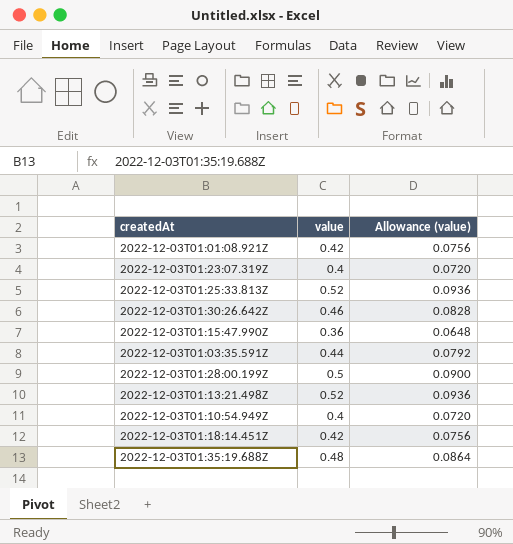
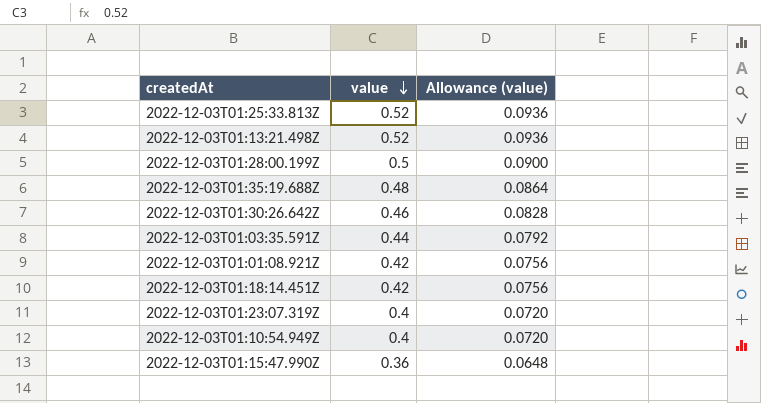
row order: none -> value descending

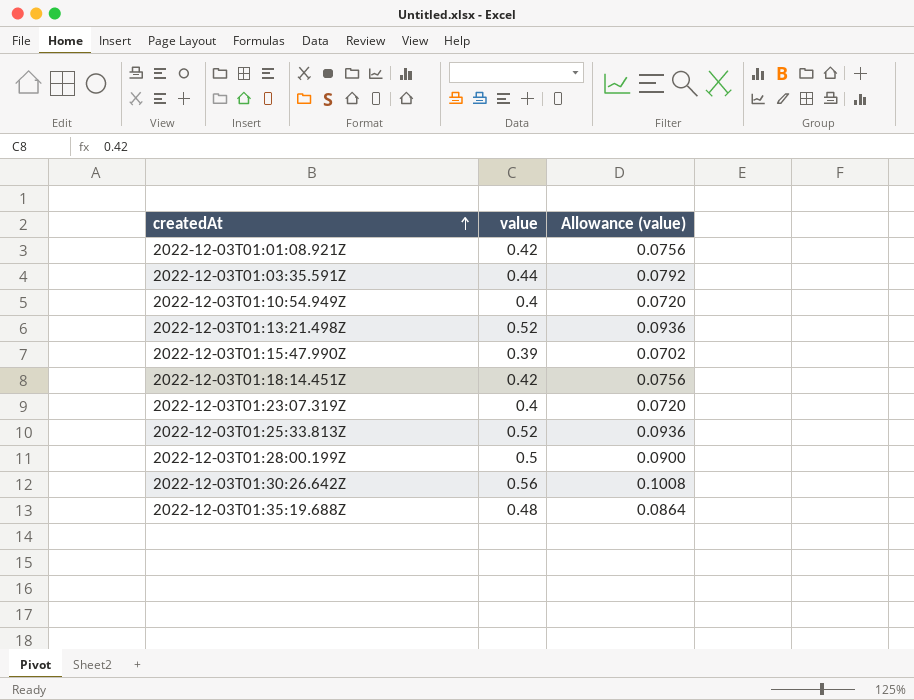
row order: value descending -> createdAt ascending
2022-12-03T01:15:47.990Z | value: 0.36 -> 0.39
2022-12-03T01:15:47.990Z | Allowance (value): 0.0648 -> 0.0702
2022-12-03T01:30:26.642Z | value: 0.46 -> 0.56
2022-12-03T01:30:26.642Z | Allowance (value): 0.0828 -> 0.1008

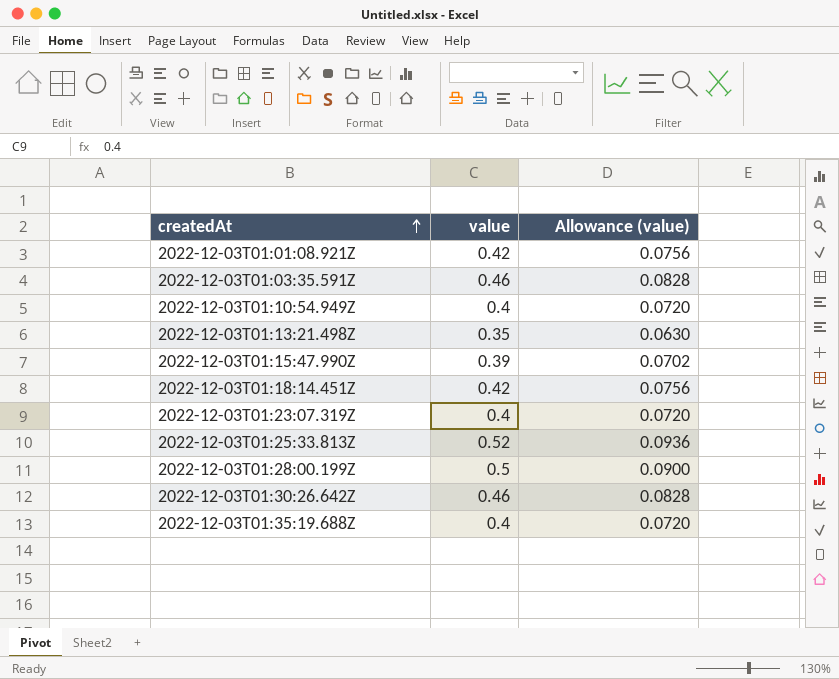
2022-12-03T01:03:35.591Z | value: 0.44 -> 0.46
2022-12-03T01:03:35.591Z | Allowance (value): 0.0792 -> 0.0828
2022-12-03T01:13:21.498Z | value: 0.52 -> 0.35
2022-12-03T01:13:21.498Z | Allowance (value): 0.0936 -> 0.0630
2022-12-03T01:30:26.642Z | value: 0.56 -> 0.46
2022-12-03T01:30:26.642Z | Allowance (value): 0.1008 -> 0.0828
2022-12-03T01:35:19.688Z | value: 0.48 -> 0.4
2022-12-03T01:35:19.688Z | Allowance (value): 0.0864 -> 0.0720

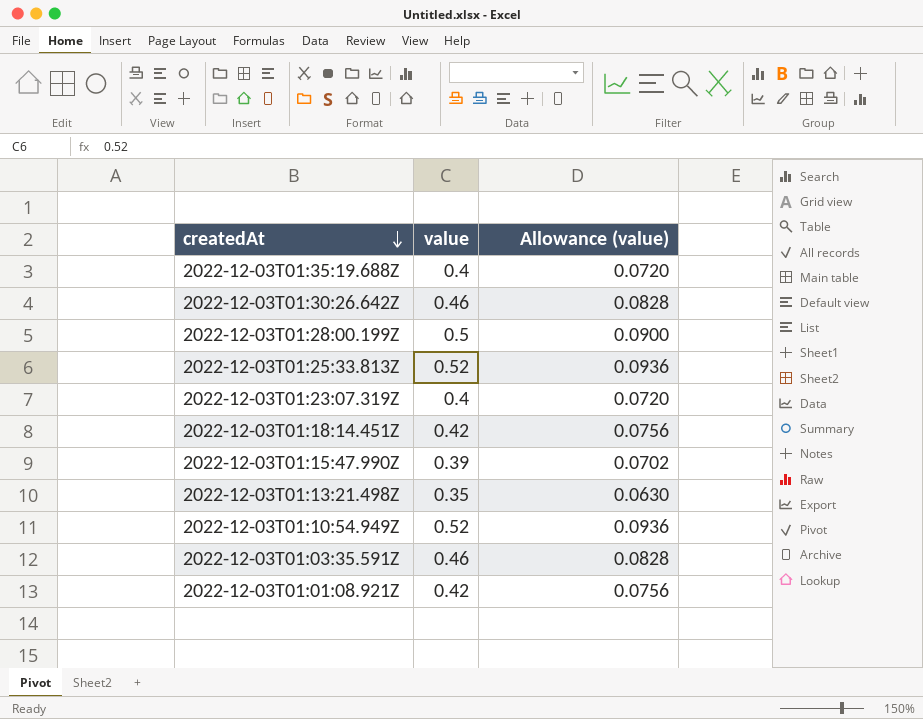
row order: createdAt ascending -> createdAt descending
2022-12-03T01:10:54.949Z | value: 0.4 -> 0.52
2022-12-03T01:10:54.949Z | Allowance (value): 0.0720 -> 0.0936

